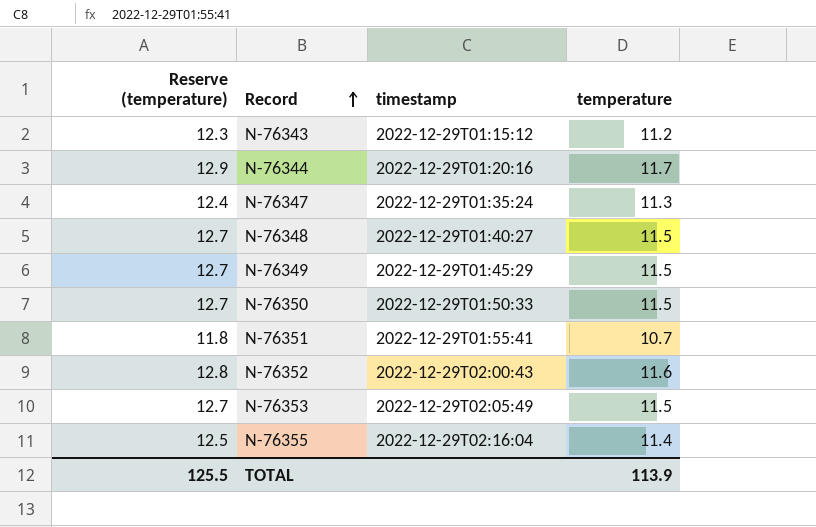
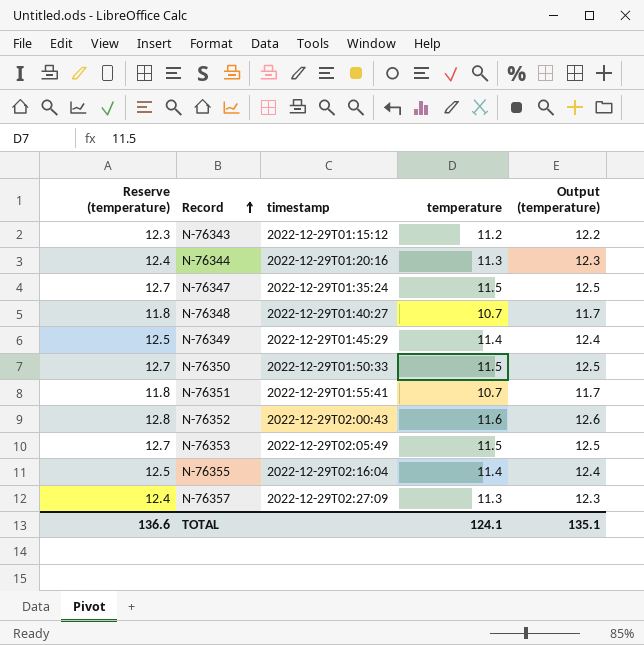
column Output (temperature) | formula: none -> [temperature] + 1
N-76344 | Reserve (temperature): 12.9 -> 12.4
N-76344 | temperature: 11.7 -> 11.3
N-76347 | Reserve (temperature): 12.4 -> 12.7
N-76347 | temperature: 11.3 -> 11.5
N-76348 | Reserve (temperature): 12.7 -> 11.8
N-76348 | temperature: 11.5 -> 10.7
N-76349 | Reserve (temperature): 12.7 -> 12.5
N-76349 | temperature: 11.5 -> 11.4
row N-76357: none -> 12.4 | 2022-12-29T02:27:09 | 11.3 | 12.3
TOTAL | Reserve (temperature): 125.5 -> 136.6
TOTAL | temperature: 113.9 -> 124.1

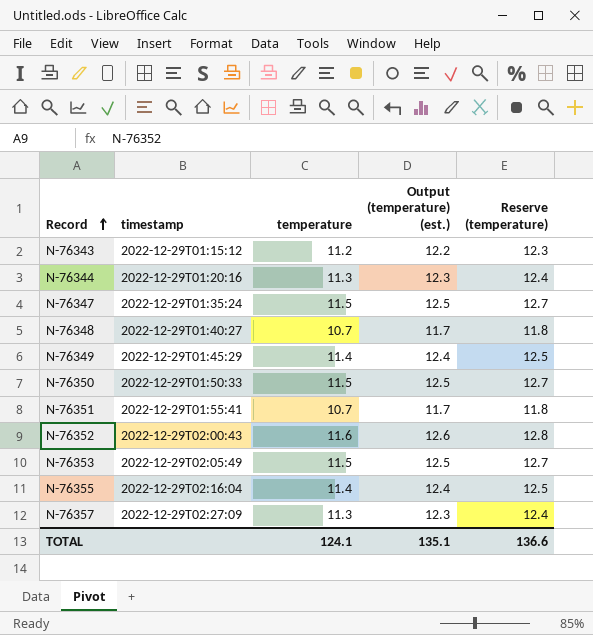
column name: Output (temperature) -> Output (temperature) (est.)
column Reserve (temperature) | position: 1 -> 5

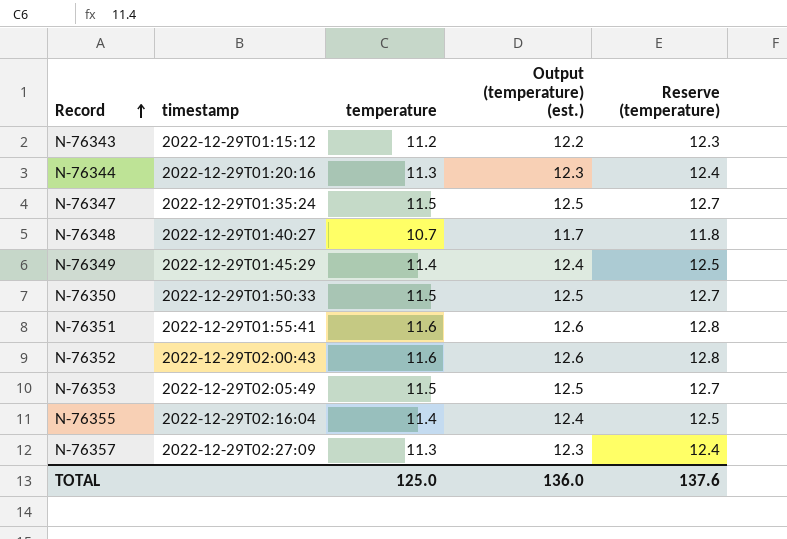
N-76351 | temperature: 10.7 -> 11.6
N-76351 | Output (temperature) (est.): 11.7 -> 12.6
N-76351 | Reserve (temperature): 11.8 -> 12.8
TOTAL | temperature: 124.1 -> 125.0
TOTAL | Output (temperature) (est.): 135.1 -> 136.0
TOTAL | Reserve (temperature): 136.6 -> 137.6

